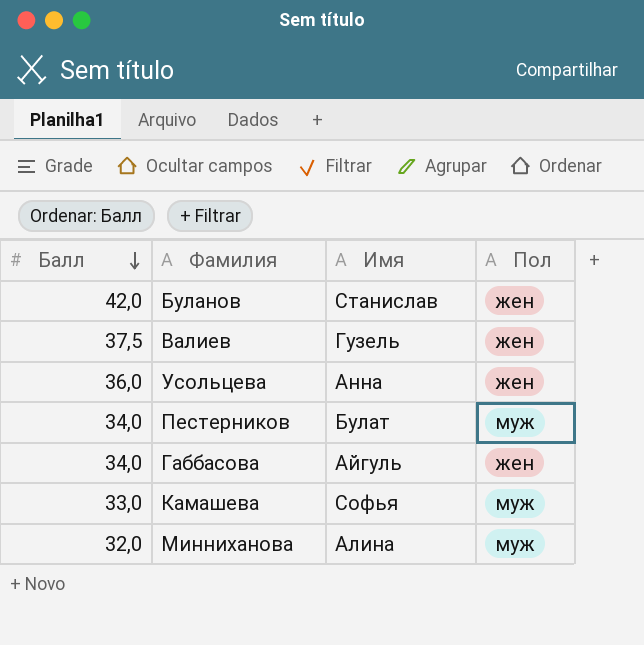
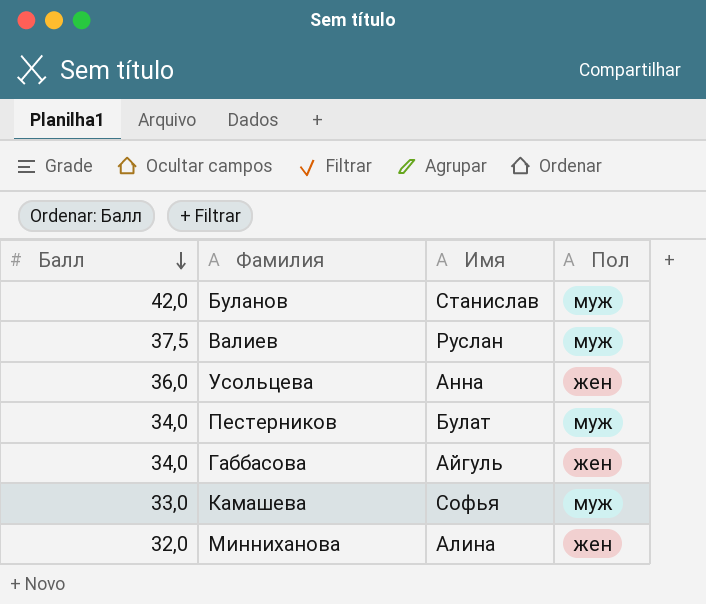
Буланов | Пол: жен -> муж
Валиев | Имя: Гузель -> Руслан
Валиев | Пол: жен -> муж
Минниханова | Пол: муж -> жен

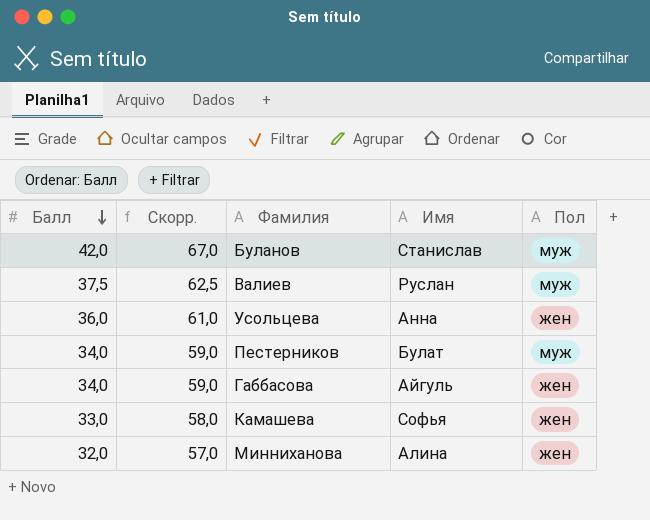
column Скорр. | formula: none -> [Балл] + 25
Камашева | Пол: муж -> жен

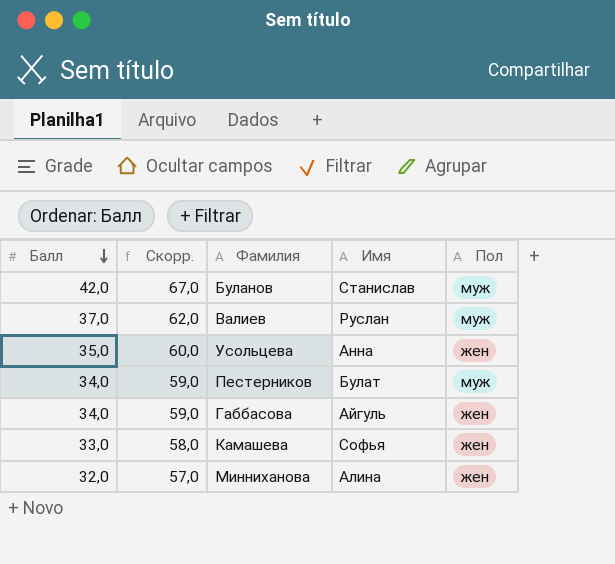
Валиев | Балл: 37,5 -> 37,0
Валиев | Скорр.: 62,5 -> 62,0
Усольцева | Балл: 36,0 -> 35,0
Усольцева | Скорр.: 61,0 -> 60,0

